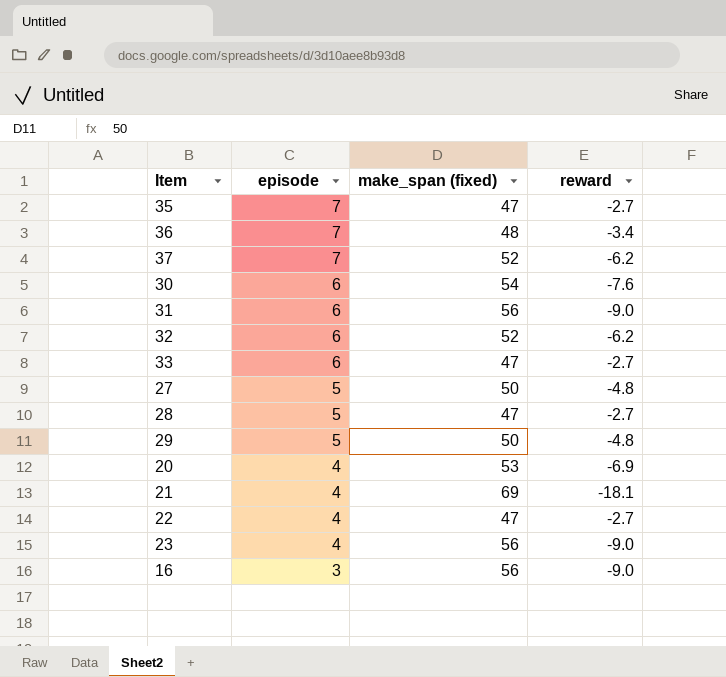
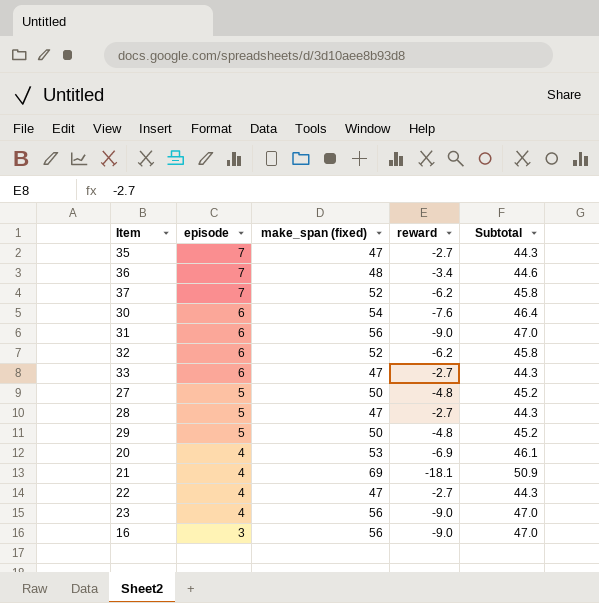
column Subtotal | formula: none -> [make_span (fixed)] + [reward]

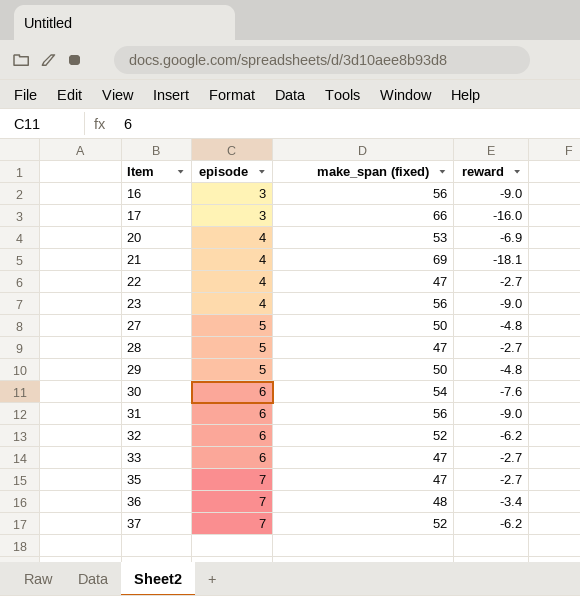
row order: episode descending -> Item ascending
column Subtotal | formula: [make_span (fixed)] + [reward] -> none
row 17: none -> 3 | 66 | -16.0

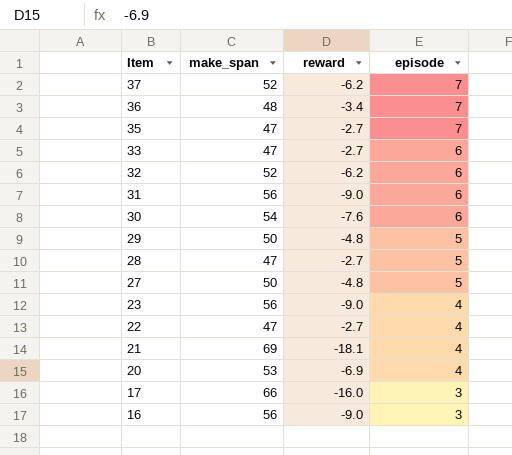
row order: Item ascending -> Item descending
column name: make_span (fixed) -> make_span
column episode | position: 2 -> 4

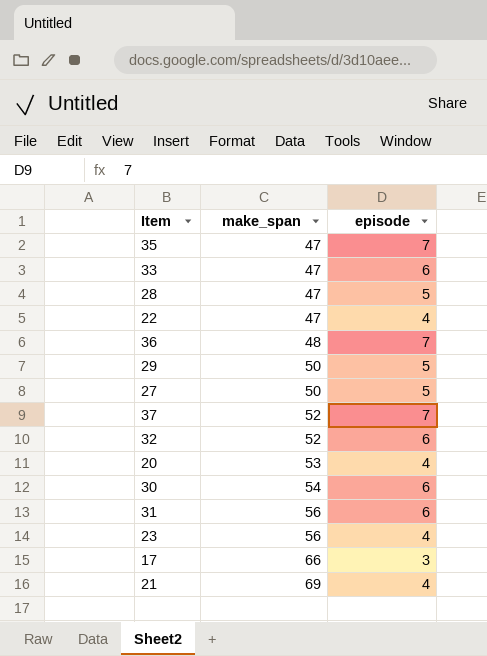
row order: Item descending -> make_span ascending
column reward | position: 3 -> none
row 16: 56 | -9.0 | 3 -> none

